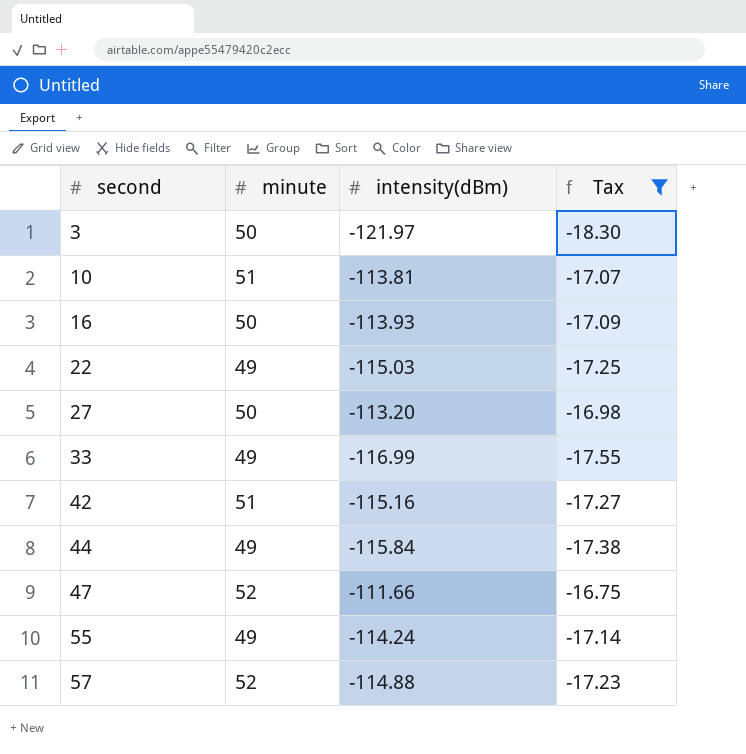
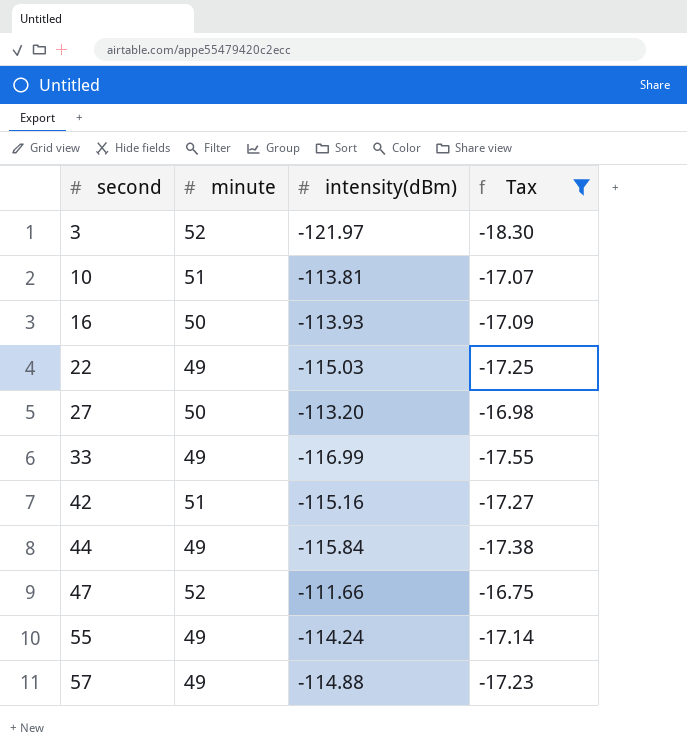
3 | minute: 50 -> 52
57 | minute: 52 -> 49

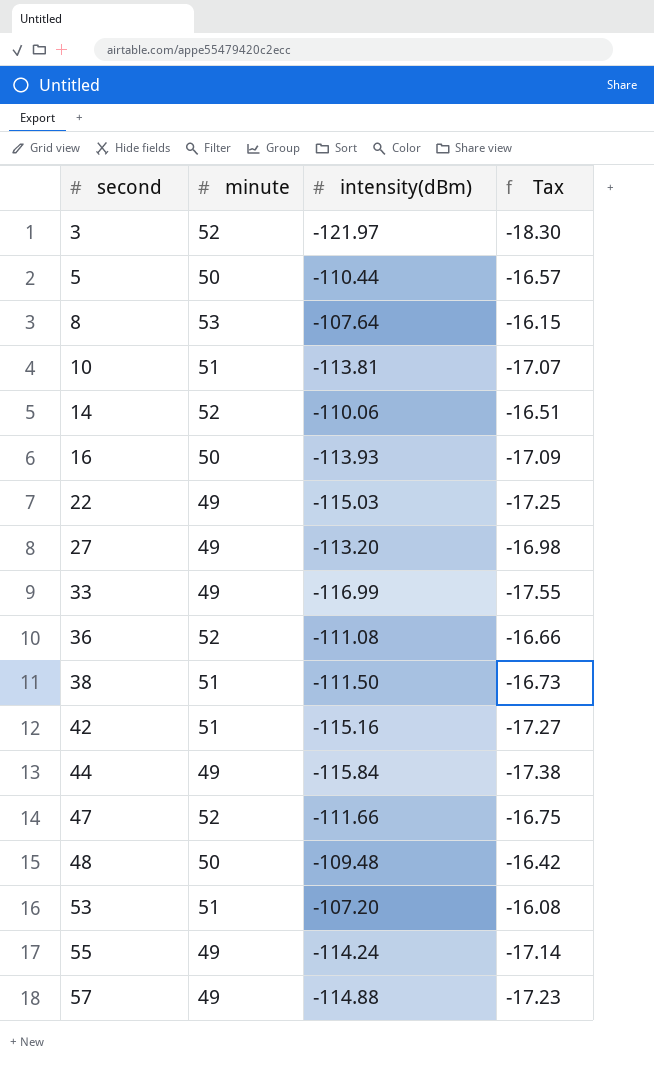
filter: Tax <= -16.75 -> none
27 | minute: 50 -> 49

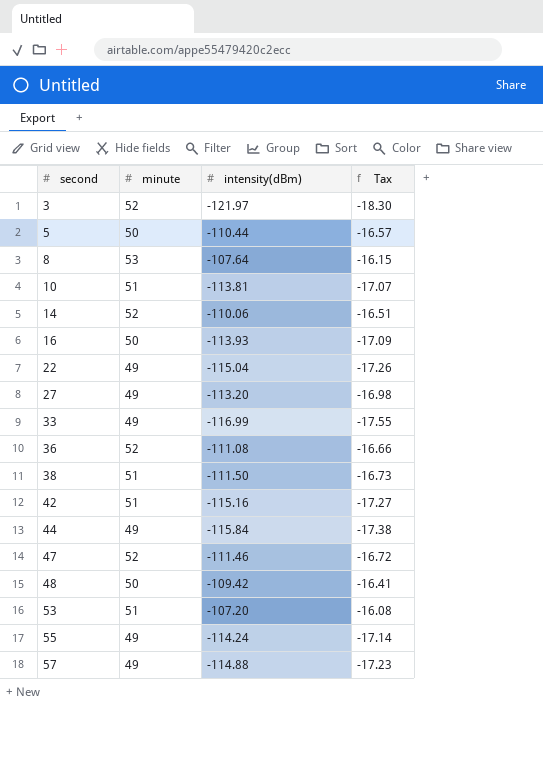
22 | intensity(dBm): -115.03 -> -115.04
22 | Tax: -17.25 -> -17.26
47 | intensity(dBm): -111.66 -> -111.46
47 | Tax: -16.75 -> -16.72
48 | intensity(dBm): -109.48 -> -109.42
48 | Tax: -16.42 -> -16.41

